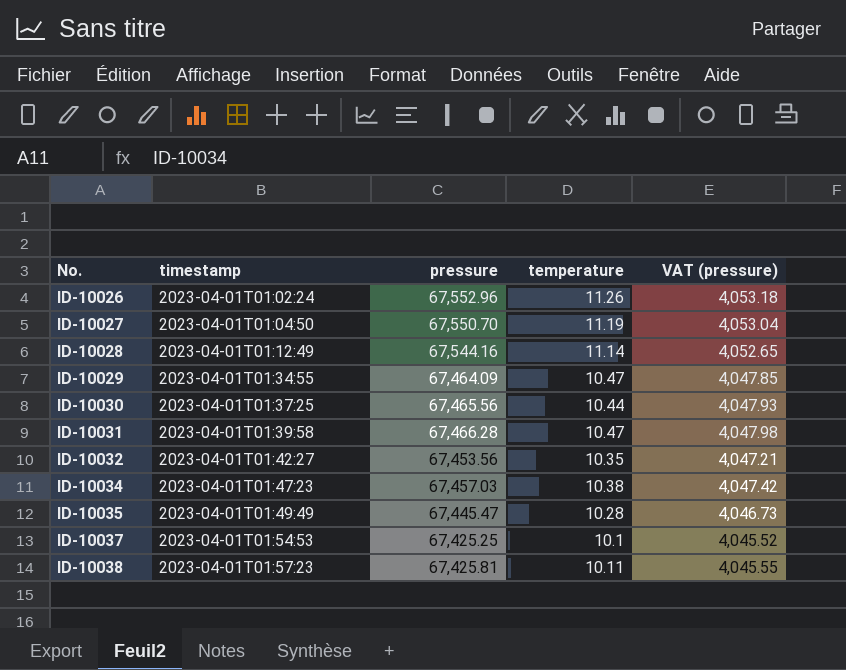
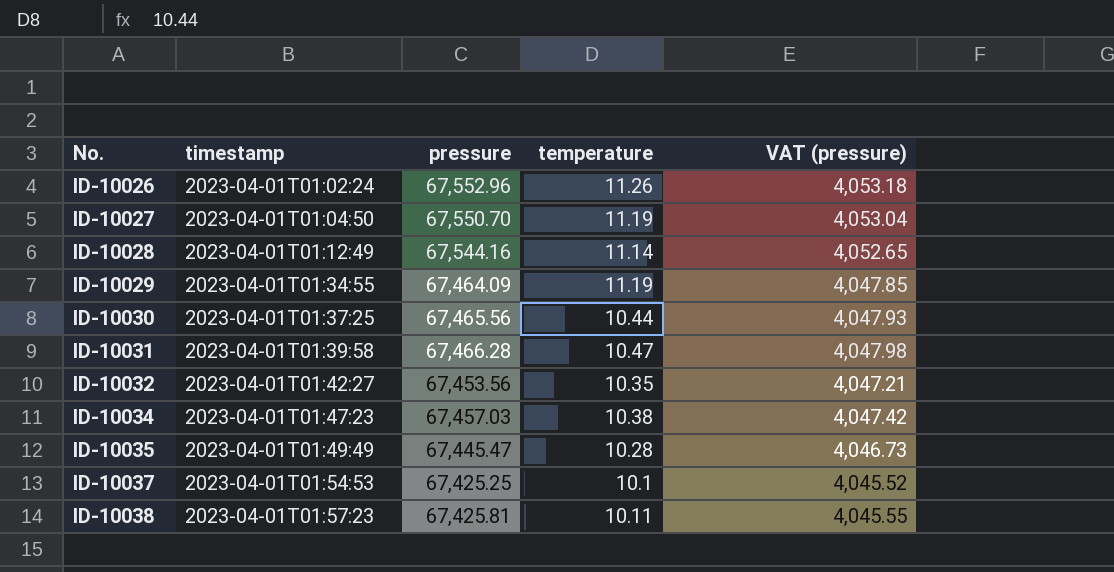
ID-10029 | temperature: 10.47 -> 11.19

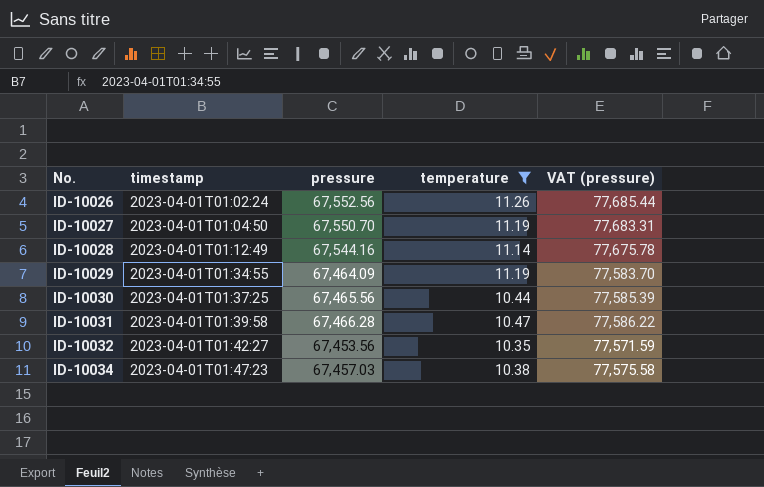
filter: none -> temperature >= 10.35
column VAT (pressure) | formula: [pressure] * 0.06 -> [pressure] * 1.15
ID-10026 | pressure: 67,552.96 -> 67,552.56

